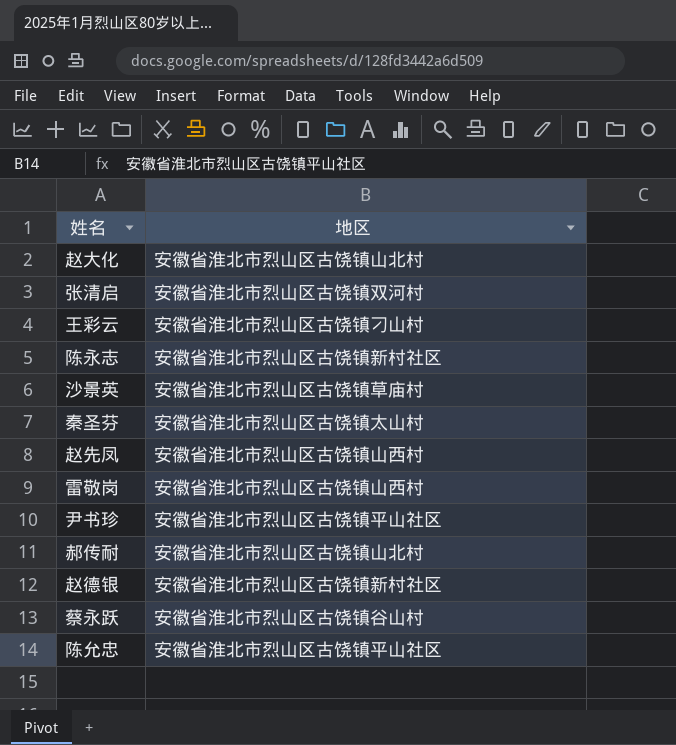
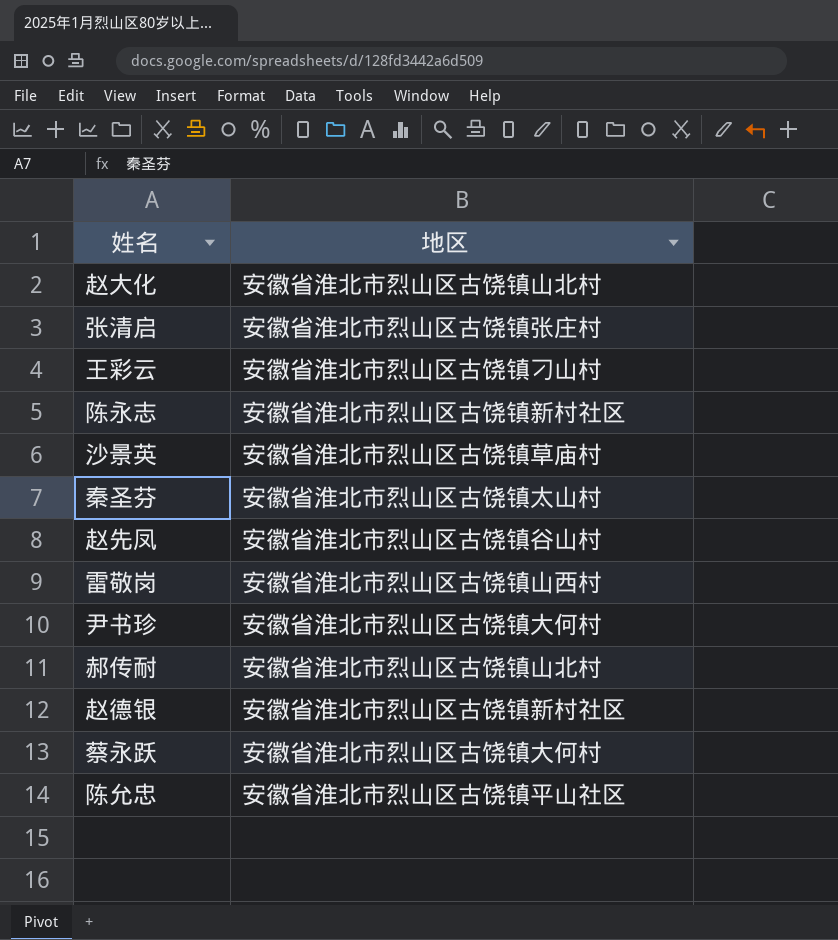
张清启 | 地区: 安徽省淮北市烈山区古饶镇双河村 -> 安徽省淮北市烈山区古饶镇张庄村
赵先凤 | 地区: 安徽省淮北市烈山区古饶镇山西村 -> 安徽省淮北市烈山区古饶镇谷山村
尹书珍 | 地区: 安徽省淮北市烈山区古饶镇平山社区 -> 安徽省淮北市烈山区古饶镇大何村
蔡永跃 | 地区: 安徽省淮北市烈山区古饶镇谷山村 -> 安徽省淮北市烈山区古饶镇大何村

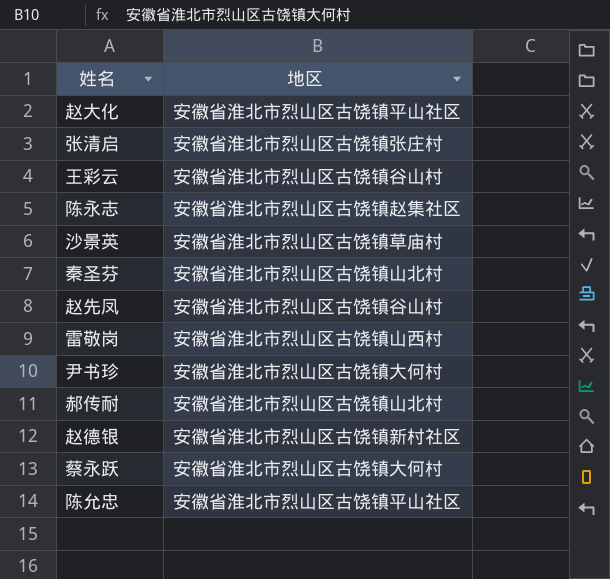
赵大化 | 地区: 安徽省淮北市烈山区古饶镇山北村 -> 安徽省淮北市烈山区古饶镇平山社区
王彩云 | 地区: 安徽省淮北市烈山区古饶镇刁山村 -> 安徽省淮北市烈山区古饶镇谷山村
陈永志 | 地区: 安徽省淮北市烈山区古饶镇新村社区 -> 安徽省淮北市烈山区古饶镇赵集社区
秦圣芬 | 地区: 安徽省淮北市烈山区古饶镇太山村 -> 安徽省淮北市烈山区古饶镇山北村

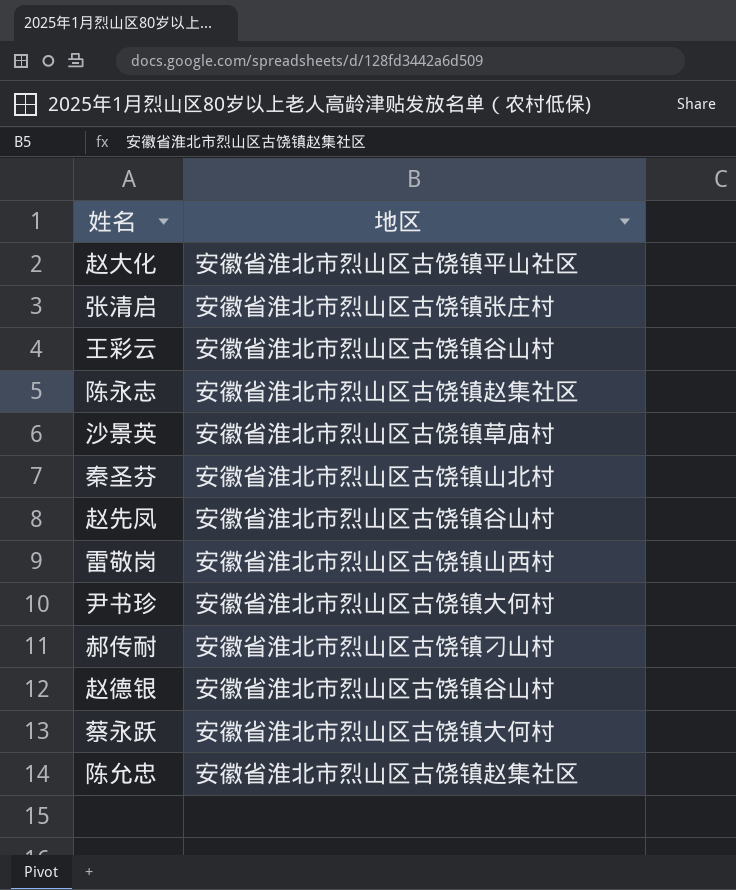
郝传耐 | 地区: 安徽省淮北市烈山区古饶镇山北村 -> 安徽省淮北市烈山区古饶镇刁山村
赵德银 | 地区: 安徽省淮北市烈山区古饶镇新村社区 -> 安徽省淮北市烈山区古饶镇谷山村
陈允忠 | 地区: 安徽省淮北市烈山区古饶镇平山社区 -> 安徽省淮北市烈山区古饶镇赵集社区

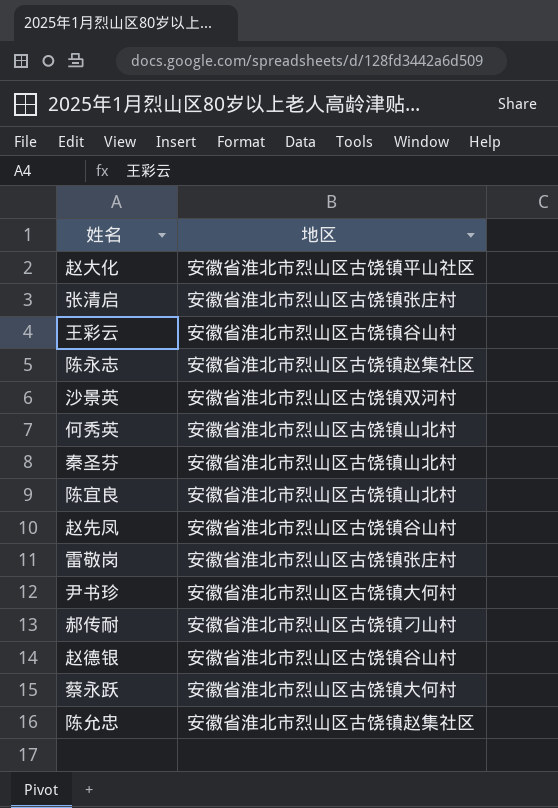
沙景英 | 地区: 安徽省淮北市烈山区古饶镇草庙村 -> 安徽省淮北市烈山区古饶镇双河村
row 何秀英: none -> 安徽省淮北市烈山区古饶镇山北村
row 陈宜良: none -> 安徽省淮北市烈山区古饶镇山北村
雷敬岗 | 地区: 安徽省淮北市烈山区古饶镇山西村 -> 安徽省淮北市烈山区古饶镇张庄村

